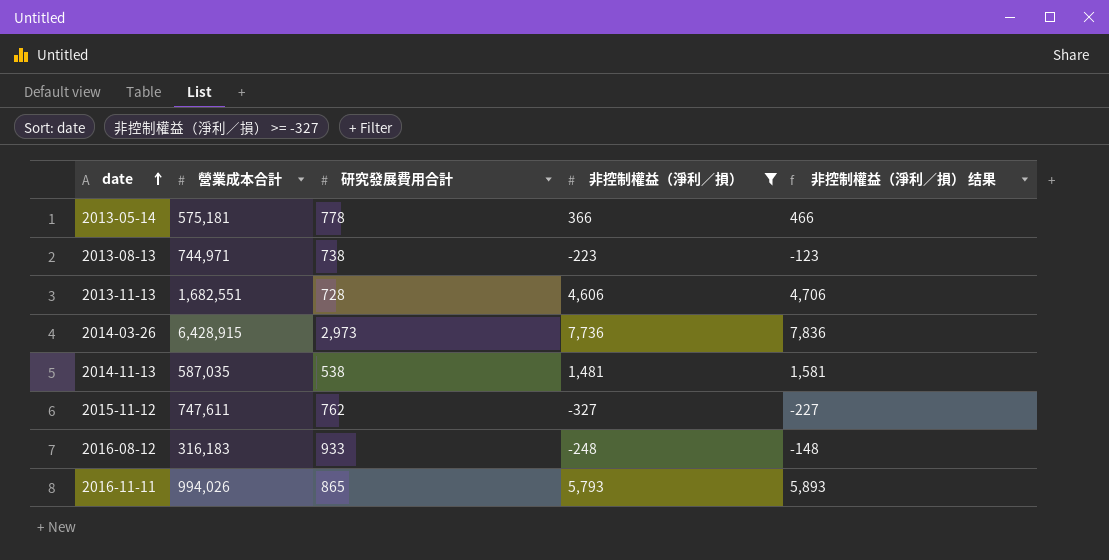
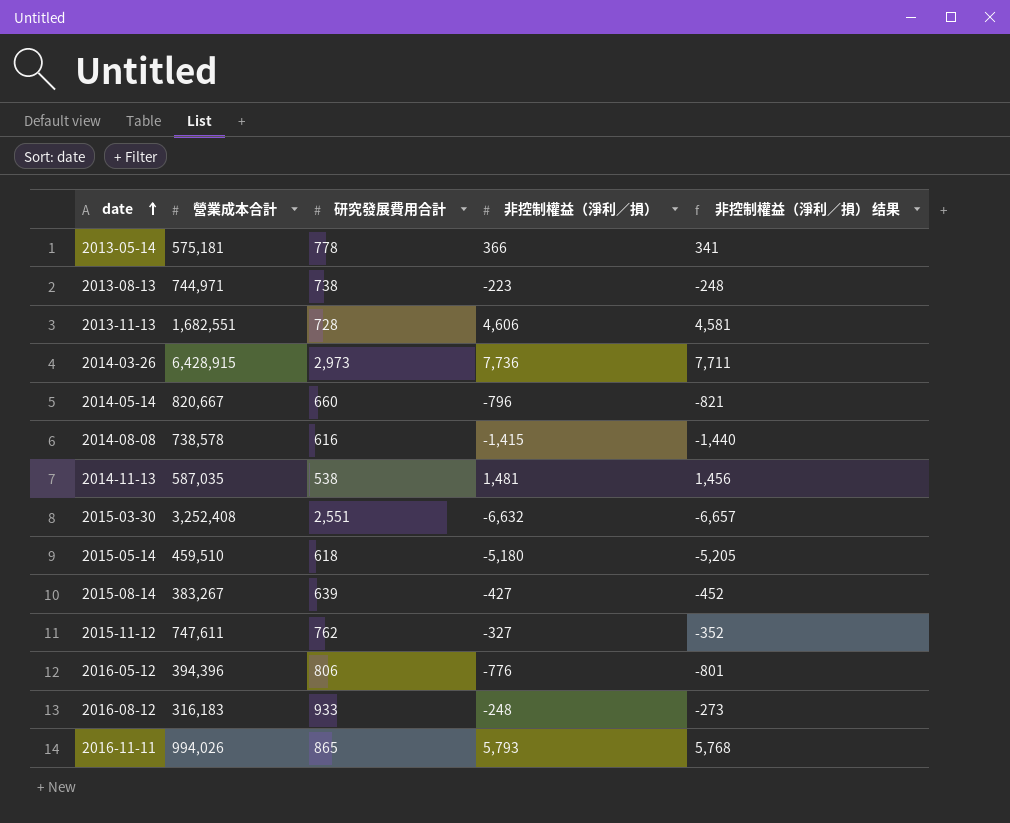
filter: 非控制權益（淨利／損） >= -327 -> none
column 非控制權益（淨利／損） 结果 | formula: [非控制權益（淨利／損）] + 100 -> [非控制權益（淨利／損）] - 25

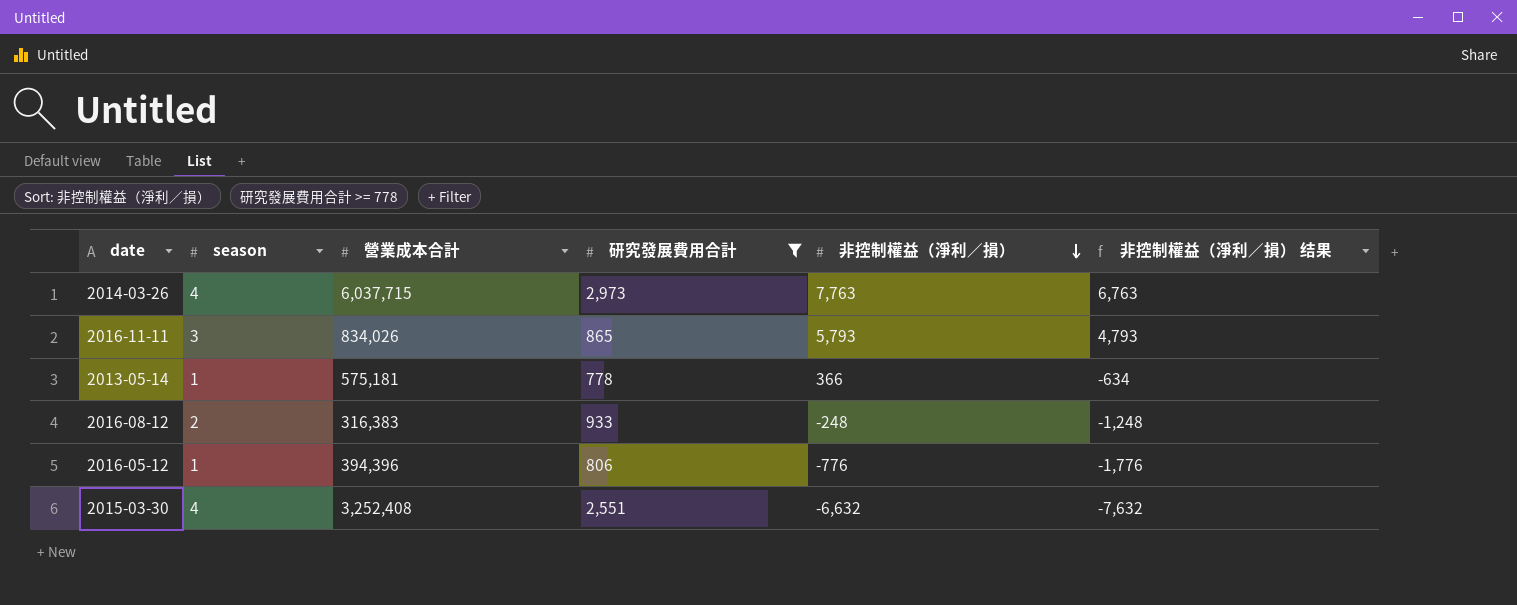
filter: none -> 研究發展費用合計 >= 778
row order: date ascending -> 非控制權益（淨利／損） descending
column season | position: none -> 2
column 非控制權益（淨利／損） 结果 | formula: [非控制權益（淨利／損）] - 25 -> [非控制權益（淨利／損）] - 1000
2014-03-26 | 營業成本合計: 6,428,915 -> 6,037,715
2014-03-26 | 非控制權益（淨利／損）: 7,736 -> 7,763
2016-11-11 | 營業成本合計: 994,026 -> 834,026
2016-08-12 | 營業成本合計: 316,183 -> 316,383

